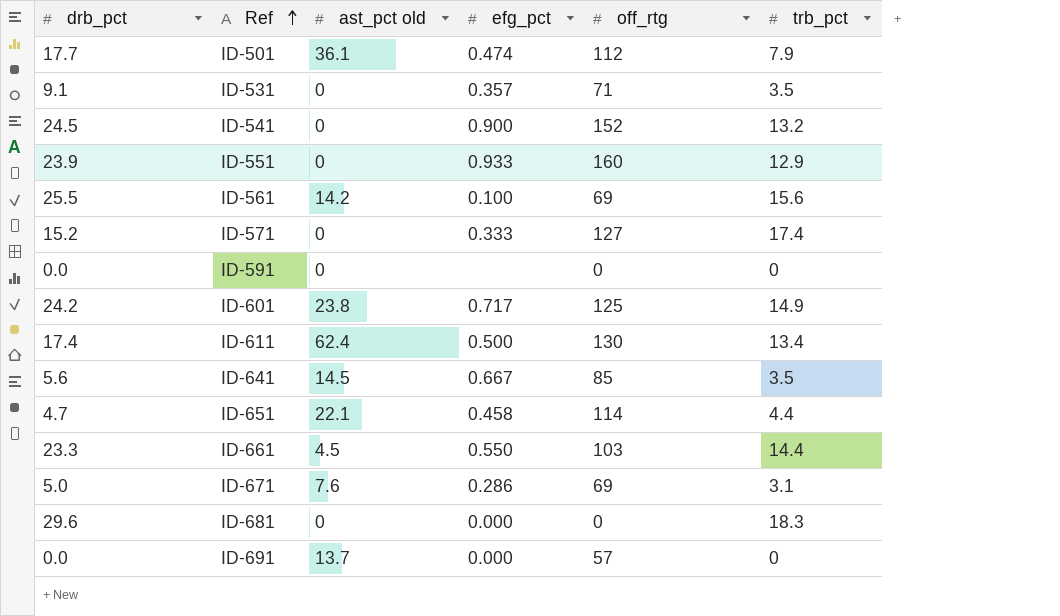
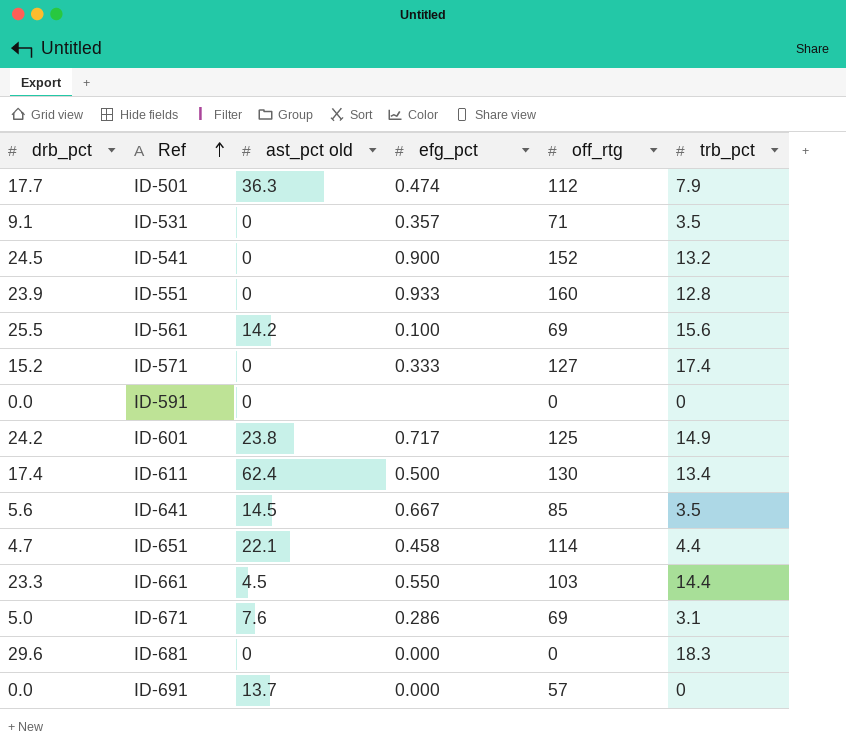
ID-501 | ast_pct old: 36.1 -> 36.3
ID-551 | trb_pct: 12.9 -> 12.8

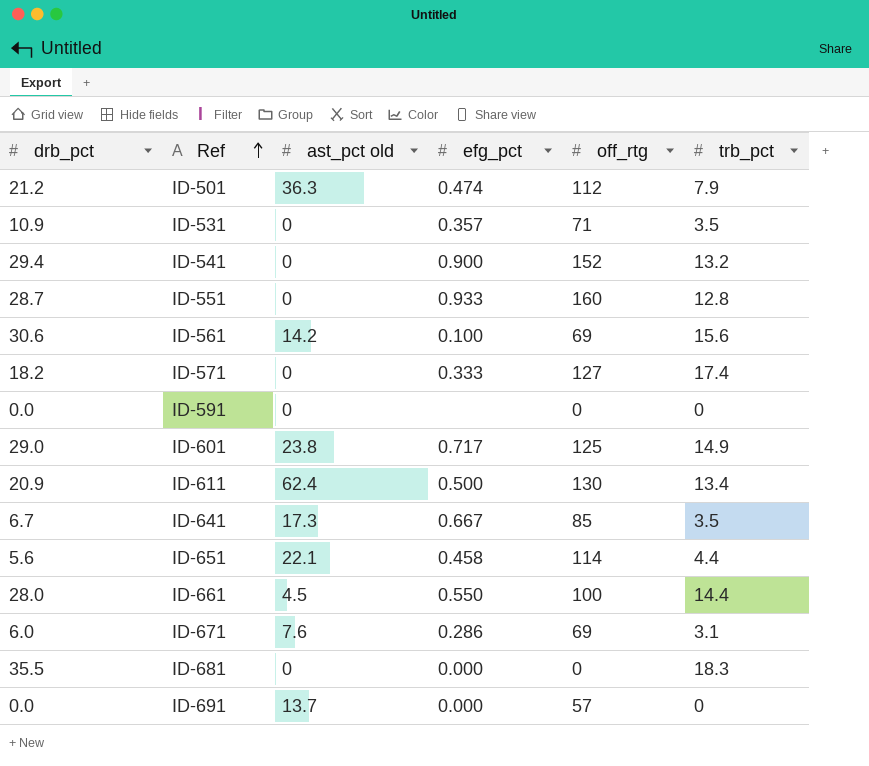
ID-501 | drb_pct: 17.7 -> 21.2
ID-531 | drb_pct: 9.1 -> 10.9
ID-541 | drb_pct: 24.5 -> 29.4
ID-551 | drb_pct: 23.9 -> 28.7
ID-561 | drb_pct: 25.5 -> 30.6
ID-571 | drb_pct: 15.2 -> 18.2
ID-601 | drb_pct: 24.2 -> 29.0
ID-611 | drb_pct: 17.4 -> 20.9
ID-641 | drb_pct: 5.6 -> 6.7
ID-641 | ast_pct old: 14.5 -> 17.3
ID-651 | drb_pct: 4.7 -> 5.6
ID-661 | drb_pct: 23.3 -> 28.0
ID-661 | off_rtg: 103 -> 100
ID-671 | drb_pct: 5.0 -> 6.0
ID-681 | drb_pct: 29.6 -> 35.5

